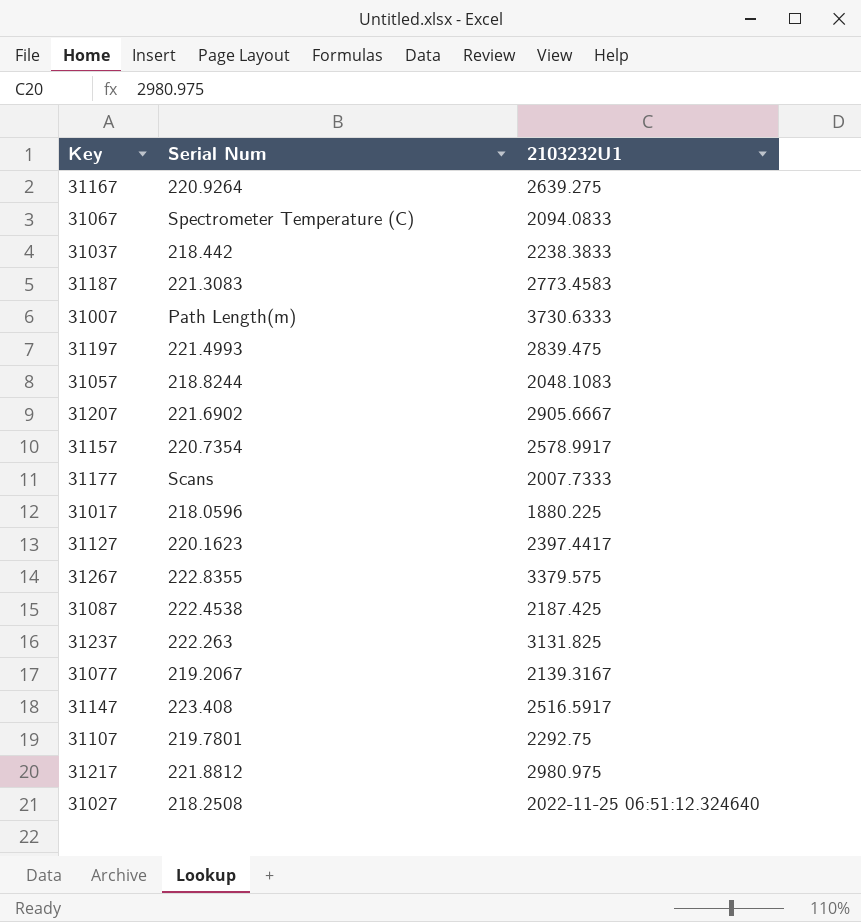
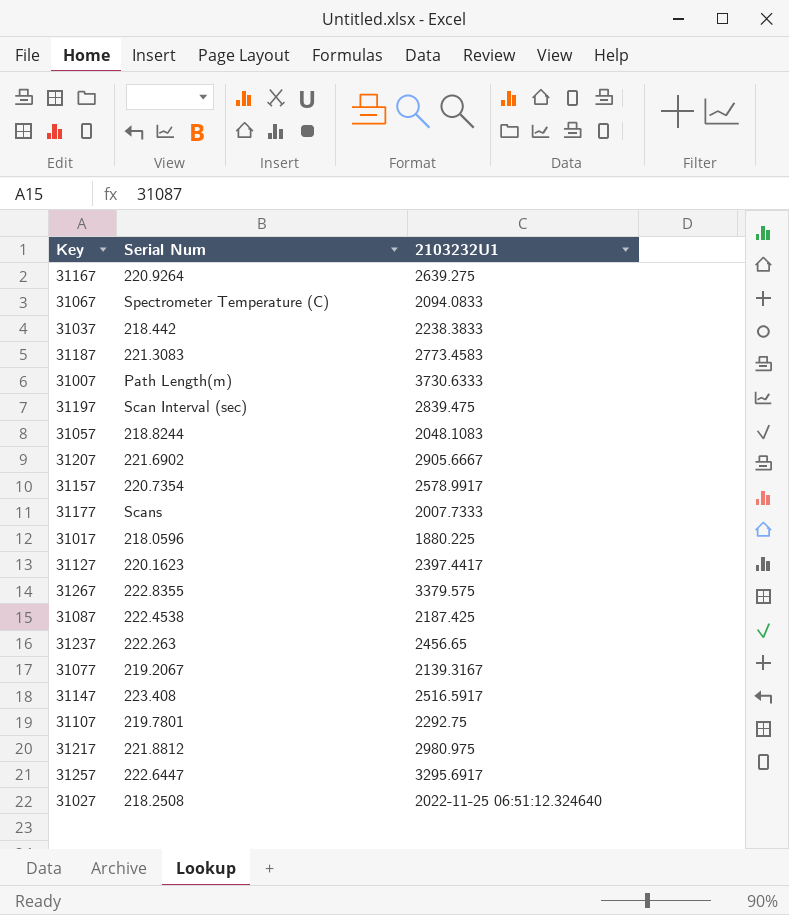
31197 | Serial Num: 221.4993 -> Scan Interval (sec)
31237 | 2103232U1: 3131.825 -> 2456.65
row 31257: none -> 222.6447 | 3295.6917

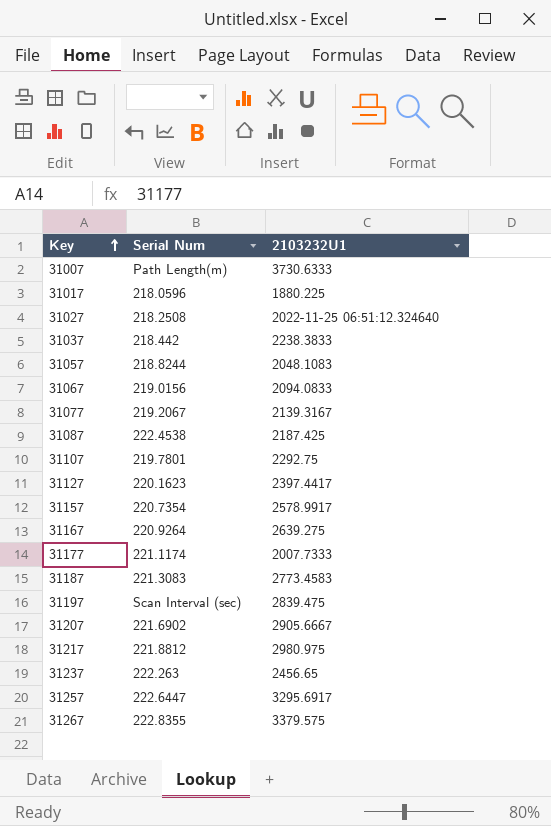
row order: none -> Key ascending
row 31147: 223.408 | 2516.5917 -> none
31067 | Serial Num: Spectrometer Temperature (C) -> 219.0156
31177 | Serial Num: Scans -> 221.1174

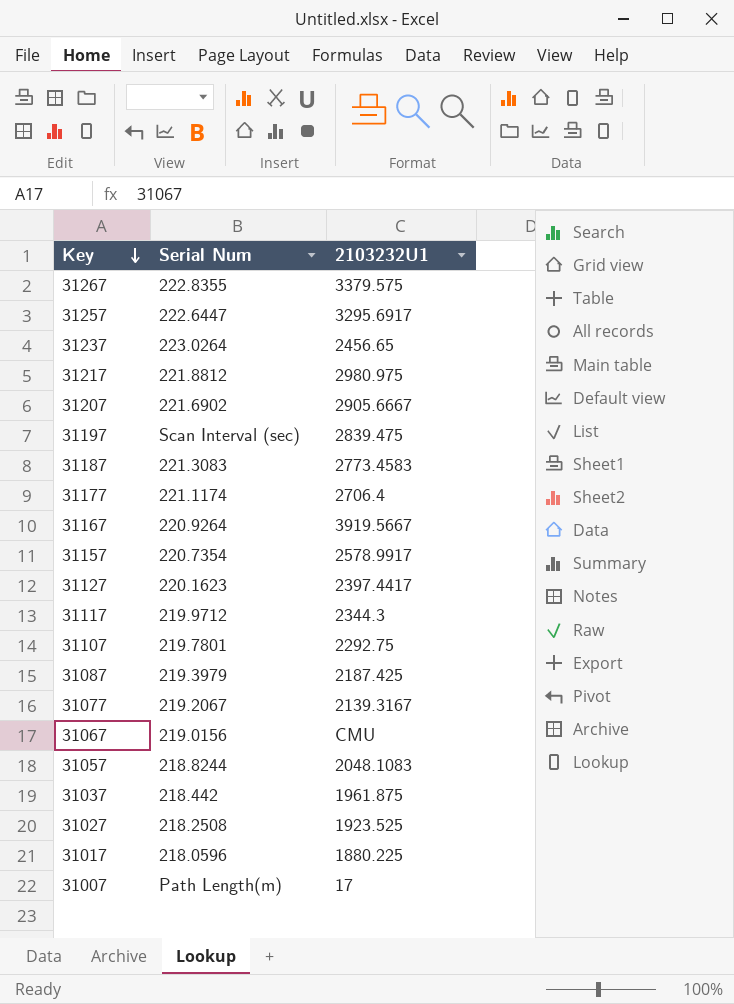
row order: Key ascending -> Key descending
31237 | Serial Num: 222.263 -> 223.0264
31177 | 2103232U1: 2007.7333 -> 2706.4
31167 | 2103232U1: 2639.275 -> 3919.5667
row 31117: none -> 219.9712 | 2344.3
31087 | Serial Num: 222.4538 -> 219.3979
31067 | 2103232U1: 2094.0833 -> CMU
31037 | 2103232U1: 2238.3833 -> 1961.875
31027 | 2103232U1: 2022-11-25 06:51:12.324640 -> 1923.525
31007 | 2103232U1: 3730.6333 -> 17

